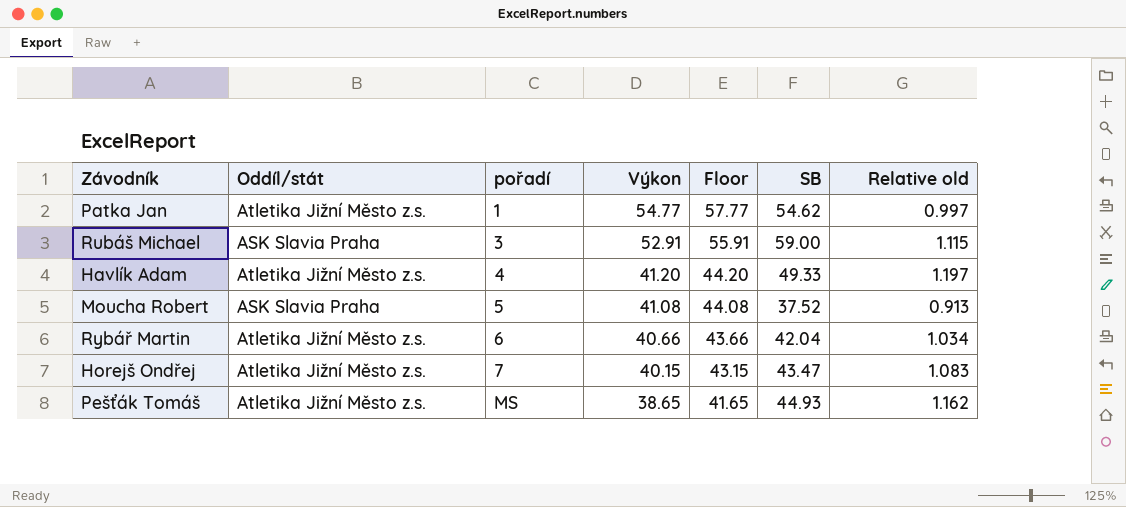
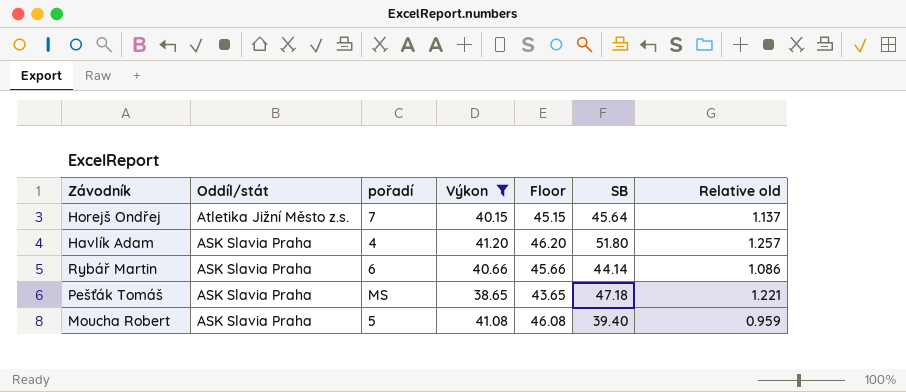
filter: none -> Výkon <= 41.20
row order: pořadí ascending -> Oddíl/stát descending
column Floor | formula: [Výkon] + 3 -> [Výkon] + 5
Horejš Ondřej | SB: 43.47 -> 45.64
Horejš Ondřej | Relative old: 1.083 -> 1.137
Havlík Adam | Oddíl/stát: Atletika Jižní Město z.s. -> ASK Slavia Praha
Havlík Adam | SB: 49.33 -> 51.80
Havlík Adam | Relative old: 1.197 -> 1.257
Rybář Martin | Oddíl/stát: Atletika Jižní Město z.s. -> ASK Slavia Praha
Rybář Martin | SB: 42.04 -> 44.14
Rybář Martin | Relative old: 1.034 -> 1.086
Pešťák Tomáš | Oddíl/stát: Atletika Jižní Město z.s. -> ASK Slavia Praha
Pešťák Tomáš | SB: 44.93 -> 47.18
Pešťák Tomáš | Relative old: 1.162 -> 1.221
Moucha Robert | SB: 37.52 -> 39.40
Moucha Robert | Relative old: 0.913 -> 0.959

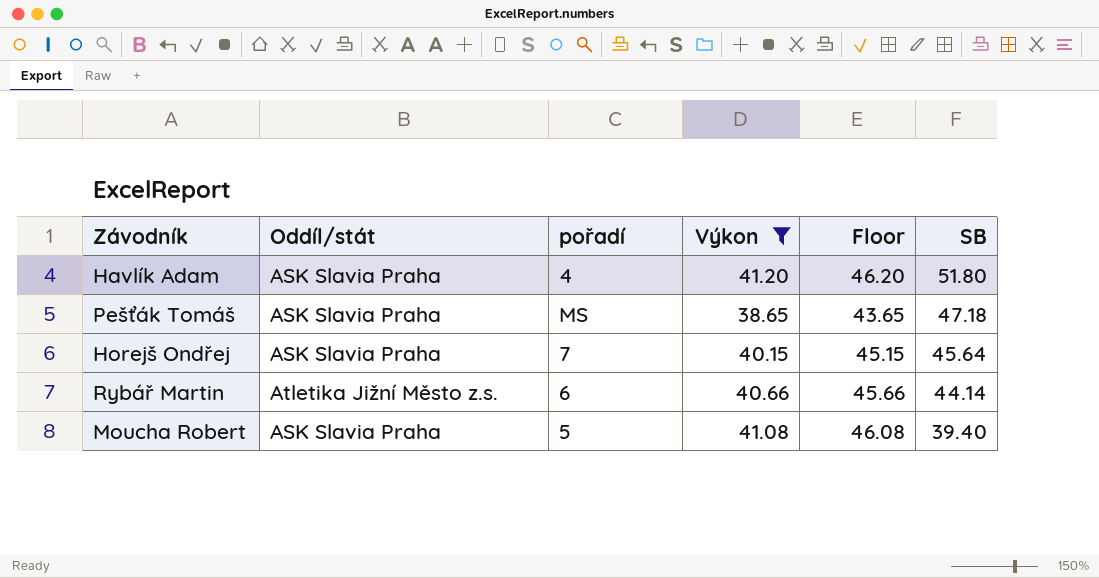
row order: Oddíl/stát descending -> SB descending
column Relative old | formula: [SB] / [Výkon] -> none
Horejš Ondřej | Oddíl/stát: Atletika Jižní Město z.s. -> ASK Slavia Praha
Rybář Martin | Oddíl/stát: ASK Slavia Praha -> Atletika Jižní Město z.s.

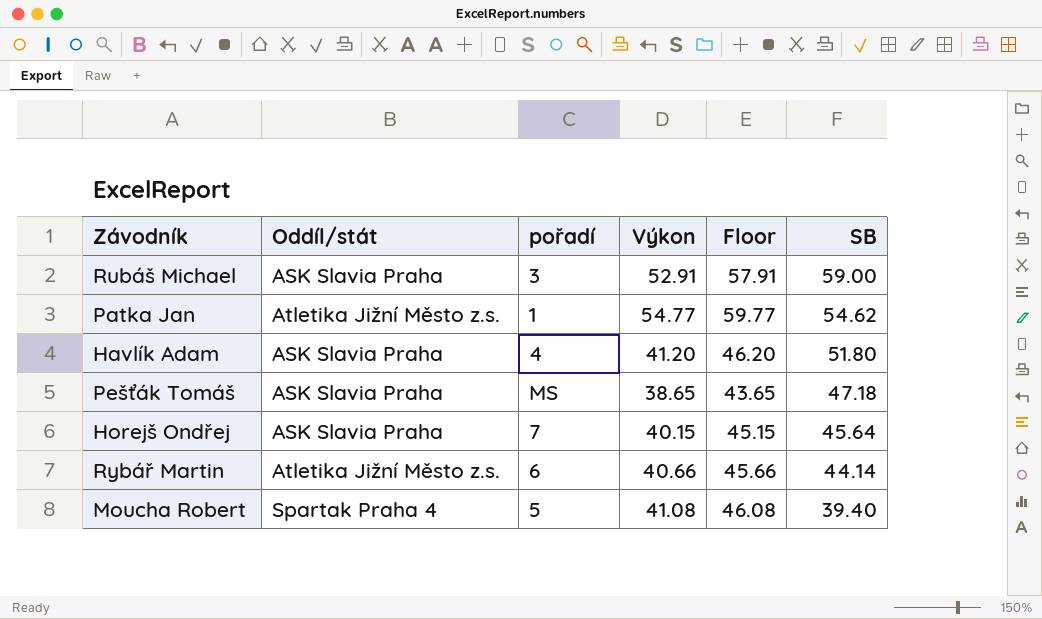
filter: Výkon <= 41.20 -> none
Moucha Robert | Oddíl/stát: ASK Slavia Praha -> Spartak Praha 4

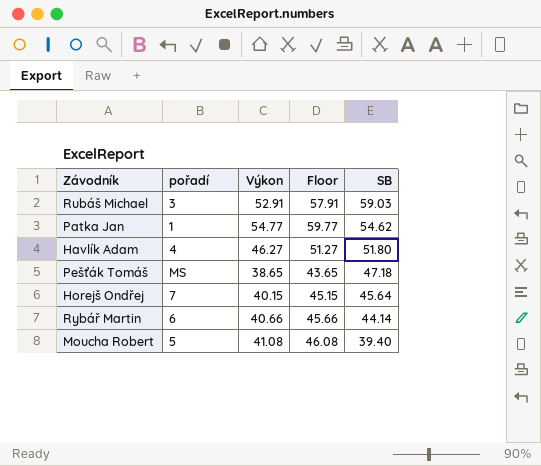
column Oddíl/stát | position: 2 -> none
Rubáš Michael | SB: 59.00 -> 59.03
Havlík Adam | Výkon: 41.20 -> 46.27
Havlík Adam | Floor: 46.20 -> 51.27

